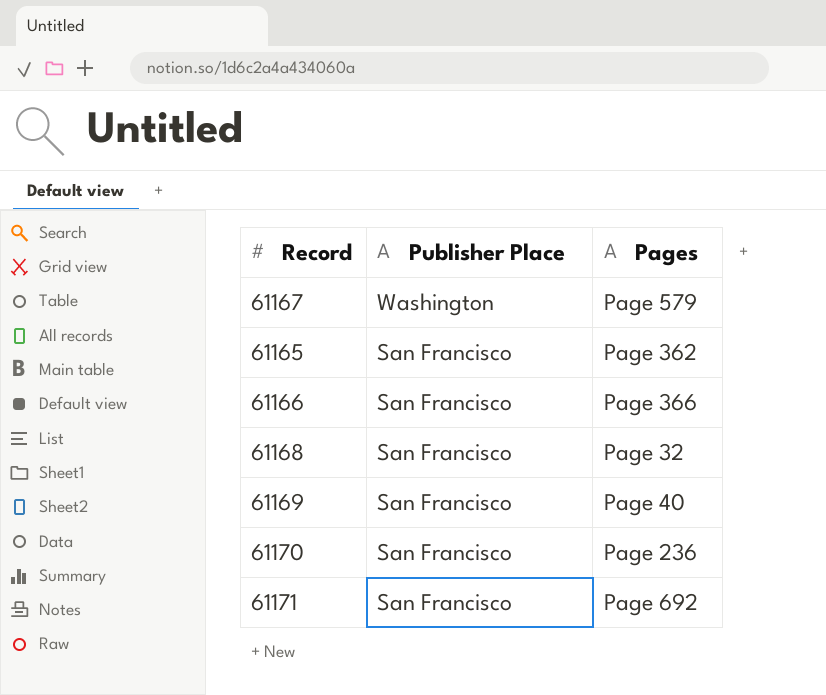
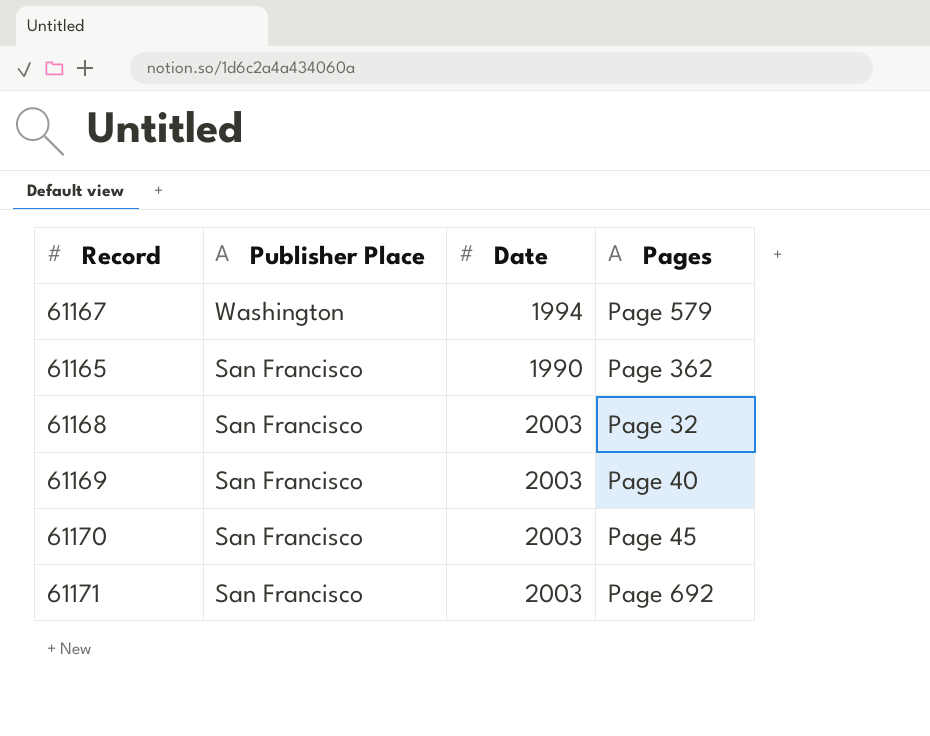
column Date | position: none -> 3
row 61166: San Francisco | Page 366 -> none
61170 | Pages: Page 236 -> Page 45

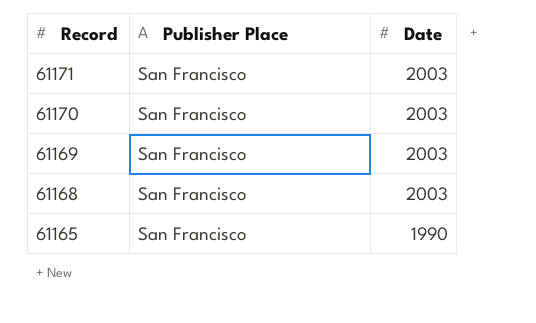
row order: Publisher Place descending -> Record descending
column Pages | position: 4 -> none
row 61167: Washington | 1994 | Page 579 -> none

